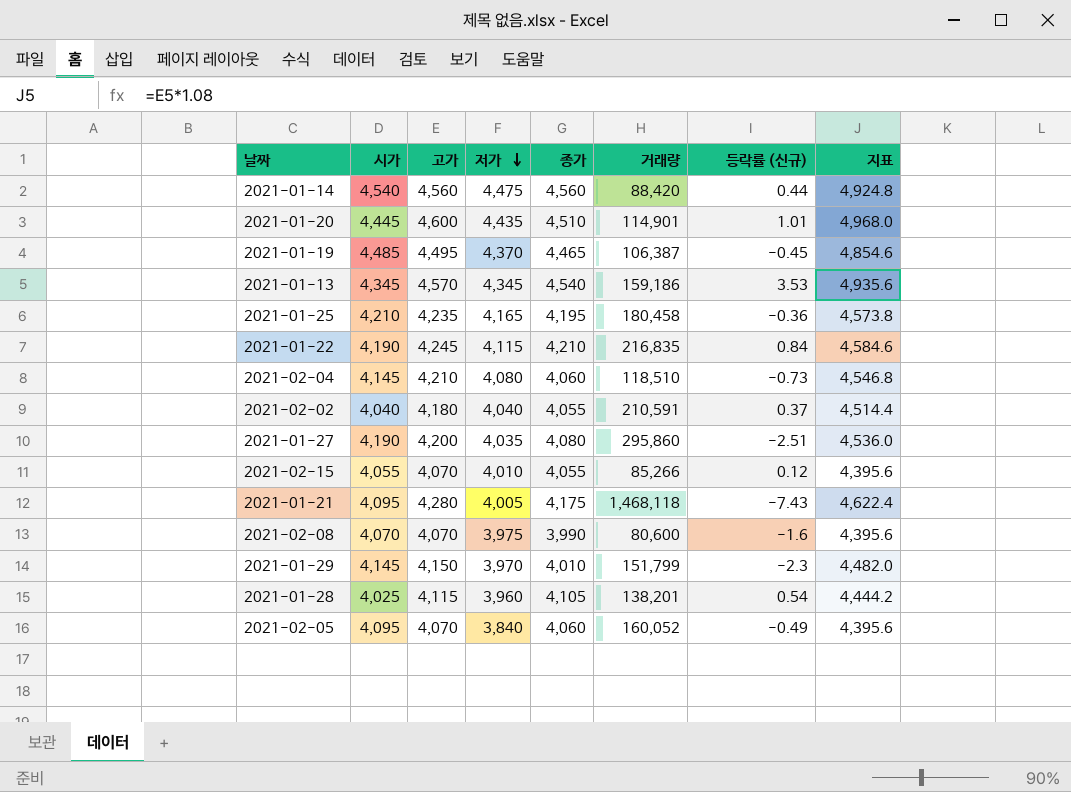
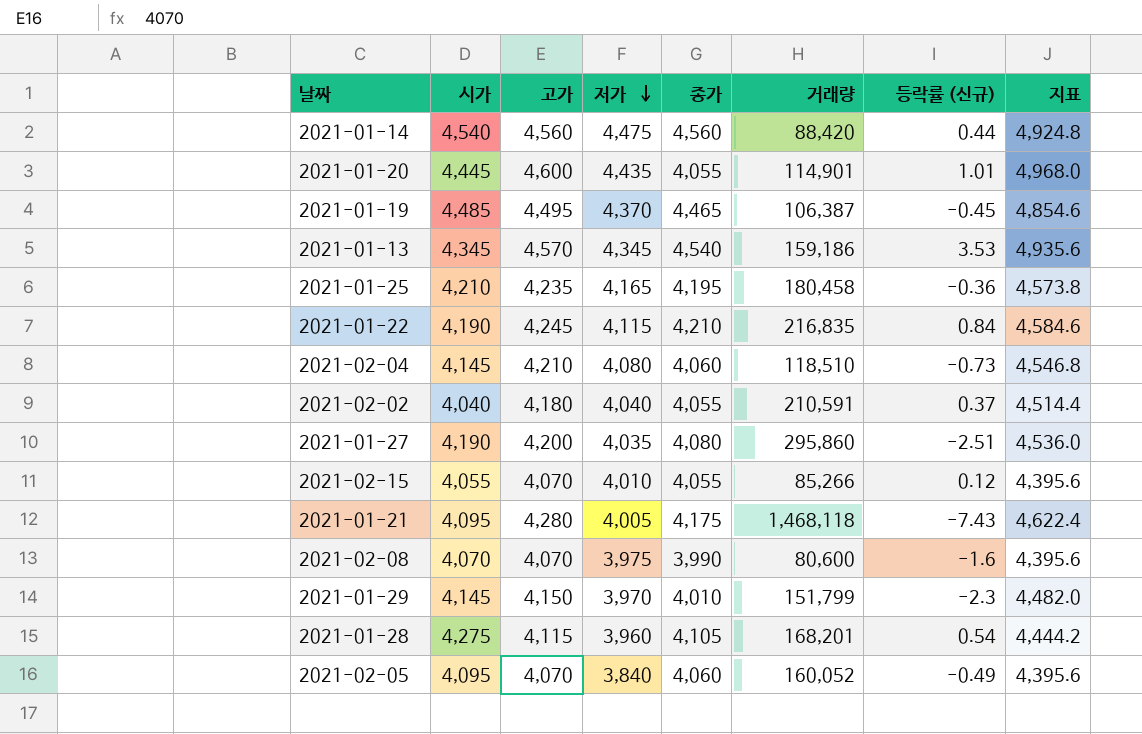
2021-01-20 | 종가: 4,510 -> 4,055
2021-01-28 | 시가: 4,025 -> 4,275
2021-01-28 | 거래량: 138,201 -> 168,201

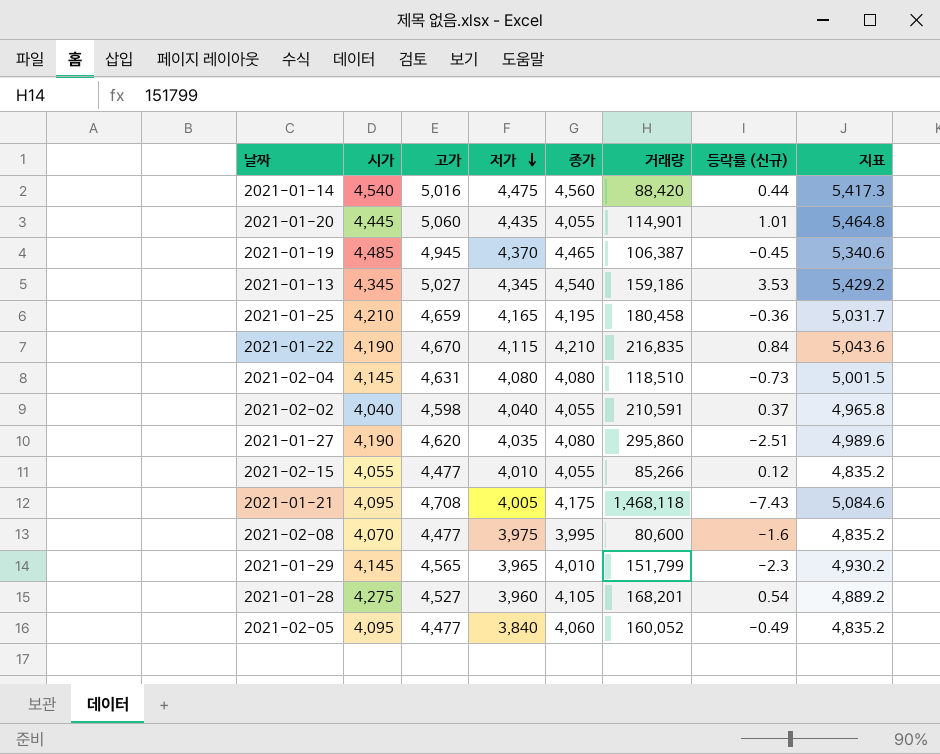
2021-01-14 | 고가: 4,560 -> 5,016
2021-01-14 | 지표: 4,924.8 -> 5,417.3
2021-01-20 | 고가: 4,600 -> 5,060
2021-01-20 | 지표: 4,968.0 -> 5,464.8
2021-01-19 | 고가: 4,495 -> 4,945
2021-01-19 | 지표: 4,854.6 -> 5,340.6
2021-01-13 | 고가: 4,570 -> 5,027
2021-01-13 | 지표: 4,935.6 -> 5,429.2
2021-01-25 | 고가: 4,235 -> 4,659
2021-01-25 | 지표: 4,573.8 -> 5,031.7
2021-01-22 | 고가: 4,245 -> 4,670
2021-01-22 | 지표: 4,584.6 -> 5,043.6
2021-02-04 | 고가: 4,210 -> 4,631
2021-02-04 | 종가: 4,060 -> 4,080
2021-02-04 | 지표: 4,546.8 -> 5,001.5
2021-02-02 | 고가: 4,180 -> 4,598
2021-02-02 | 지표: 4,514.4 -> 4,965.8
2021-01-27 | 고가: 4,200 -> 4,620
2021-01-27 | 지표: 4,536.0 -> 4,989.6
2021-02-15 | 고가: 4,070 -> 4,477
2021-02-15 | 지표: 4,395.6 -> 4,835.2
2021-01-21 | 고가: 4,280 -> 4,708
2021-01-21 | 지표: 4,622.4 -> 5,084.6
2021-02-08 | 고가: 4,070 -> 4,477
2021-02-08 | 종가: 3,990 -> 3,995
2021-02-08 | 지표: 4,395.6 -> 4,835.2
2021-01-29 | 고가: 4,150 -> 4,565
2021-01-29 | 저가: 3,970 -> 3,965
2021-01-29 | 지표: 4,482.0 -> 4,930.2
2021-01-28 | 고가: 4,115 -> 4,527
2021-01-28 | 지표: 4,444.2 -> 4,889.2
2021-02-05 | 고가: 4,070 -> 4,477
2021-02-05 | 지표: 4,395.6 -> 4,835.2

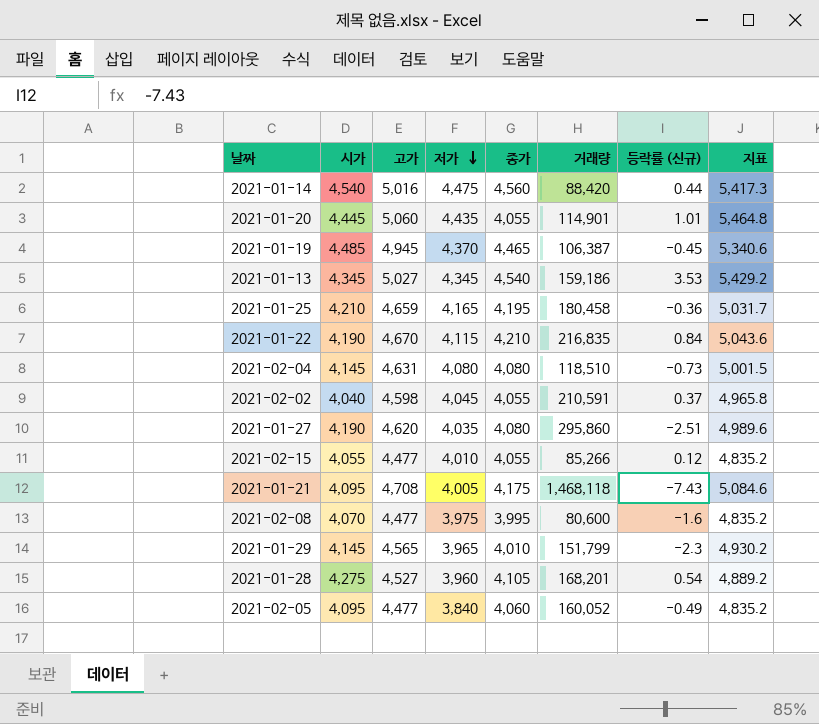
2021-02-02 | 저가: 4,040 -> 4,045

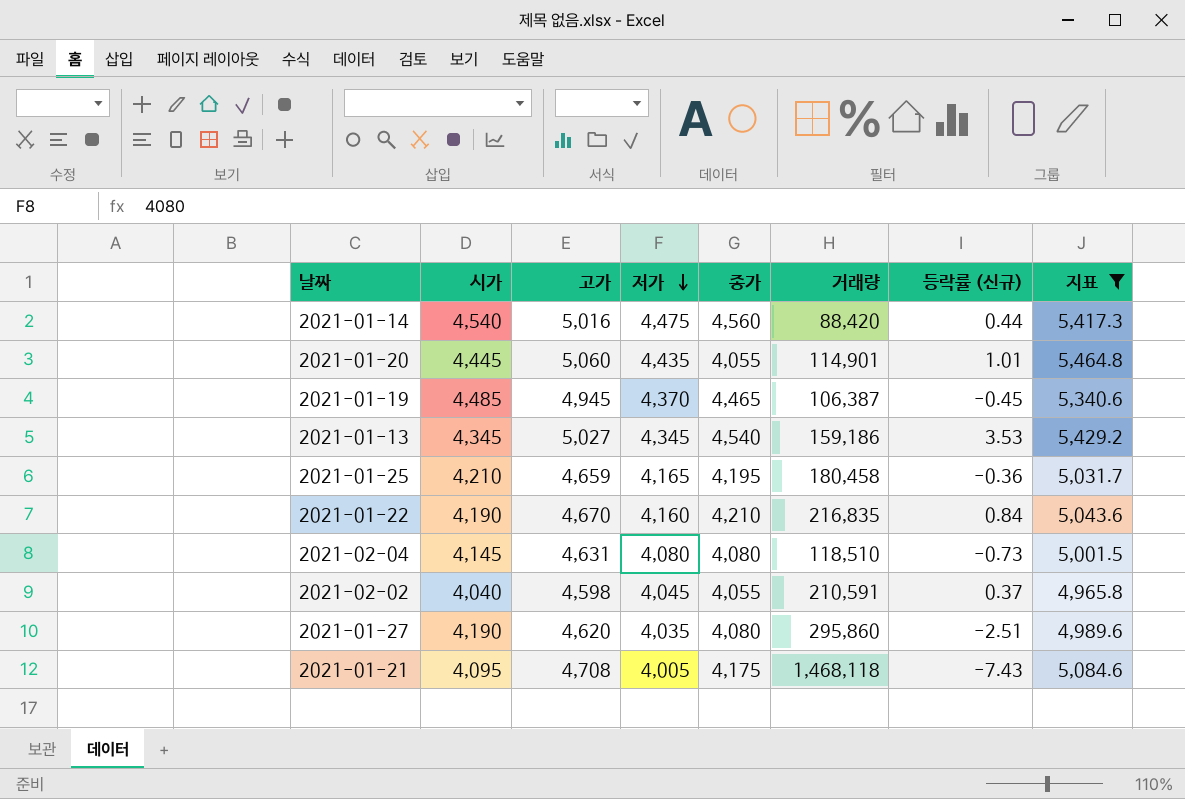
filter: none -> 지표 >= 4,965.8
2021-01-22 | 저가: 4,115 -> 4,160

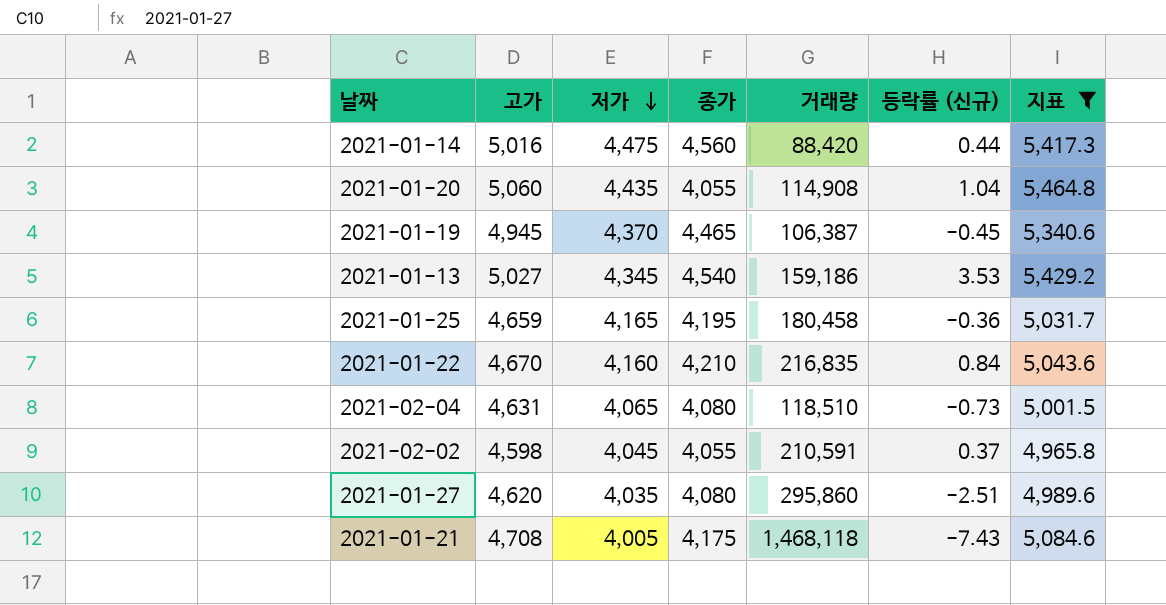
column 시가 | position: 2 -> none
2021-01-20 | 거래량: 114,901 -> 114,908
2021-01-20 | 등락률 (신규): 1.01 -> 1.04
2021-02-04 | 저가: 4,080 -> 4,065

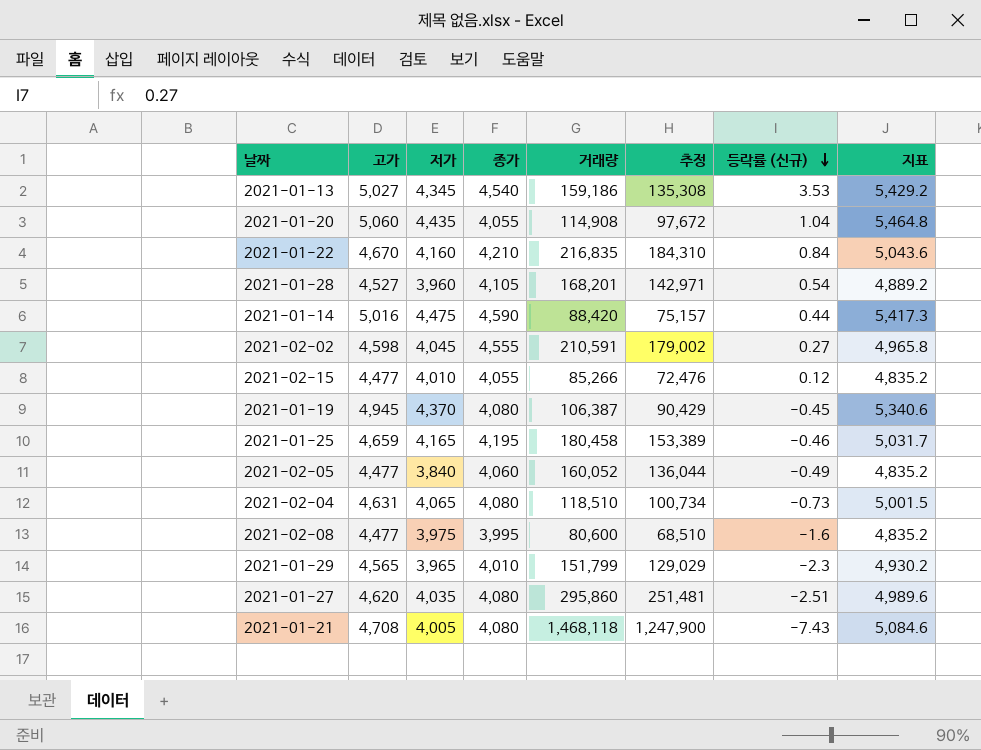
filter: 지표 >= 4,965.8 -> none
row order: 저가 descending -> 등락률 (신규) descending
column 추정 | formula: none -> [거래량] * 0.85
2021-01-14 | 종가: 4,560 -> 4,590
2021-02-02 | 종가: 4,055 -> 4,555
2021-02-02 | 등락률 (신규): 0.37 -> 0.27
2021-01-19 | 종가: 4,465 -> 4,080
2021-01-25 | 등락률 (신규): -0.36 -> -0.46
2021-01-21 | 종가: 4,175 -> 4,080

